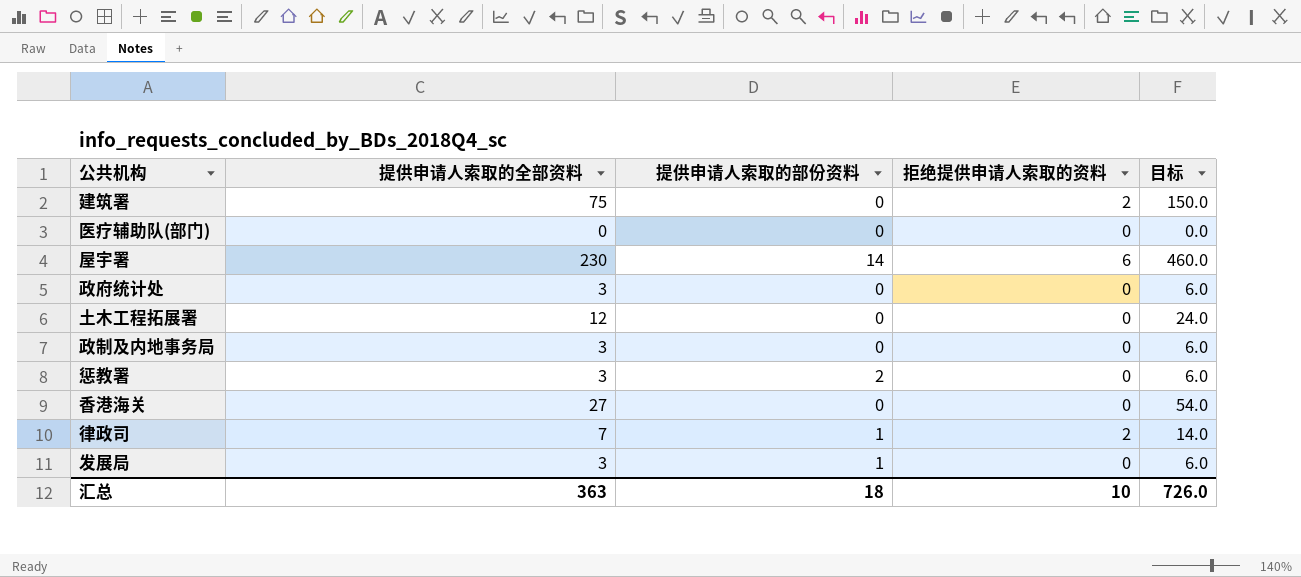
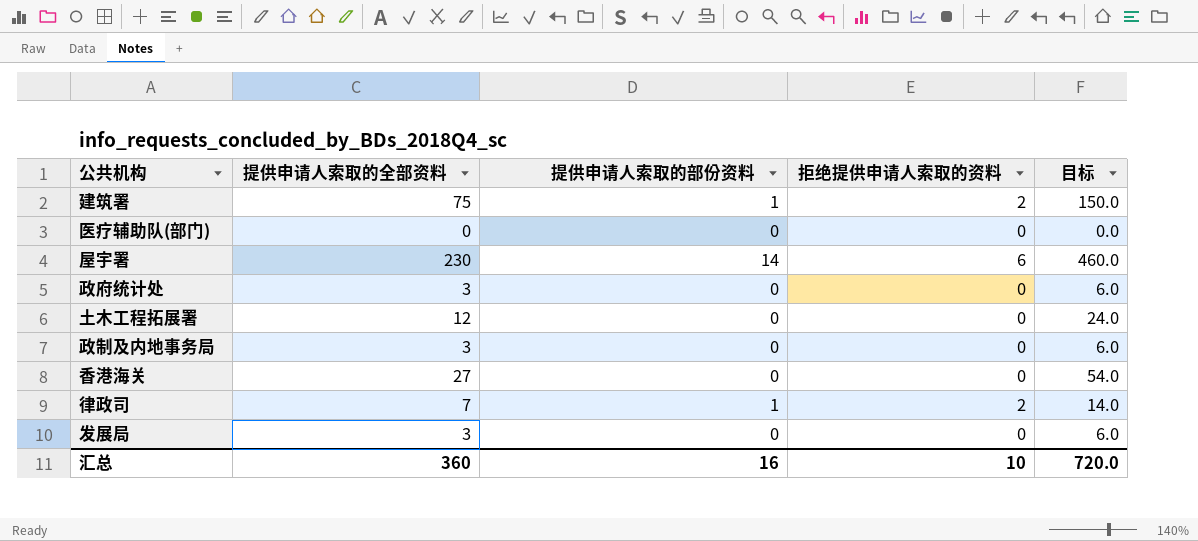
row 惩教署: 3 | 2 | 0 | 6.0 -> none
建筑署 | 提供申请人索取的部份资料: 0 -> 1
发展局 | 提供申请人索取的部份资料: 1 -> 0
汇总 | 提供申请人索取的全部资料: 363 -> 360
汇总 | 提供申请人索取的部份资料: 18 -> 16
汇总 | 目标: 726.0 -> 720.0

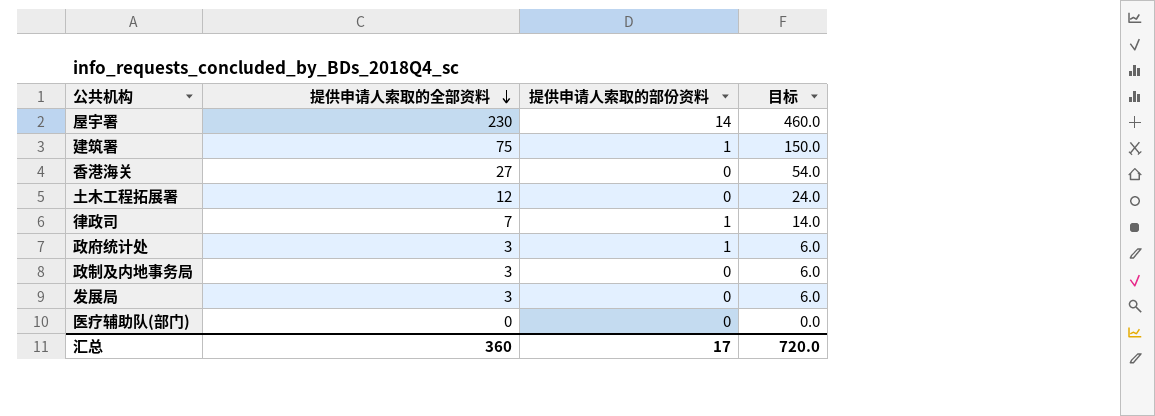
row order: none -> 提供申请人索取的全部资料 descending
column 拒绝提供申请人索取的资料 | position: 4 -> none
政府统计处 | 提供申请人索取的部份资料: 0 -> 1
汇总 | 提供申请人索取的部份资料: 16 -> 17

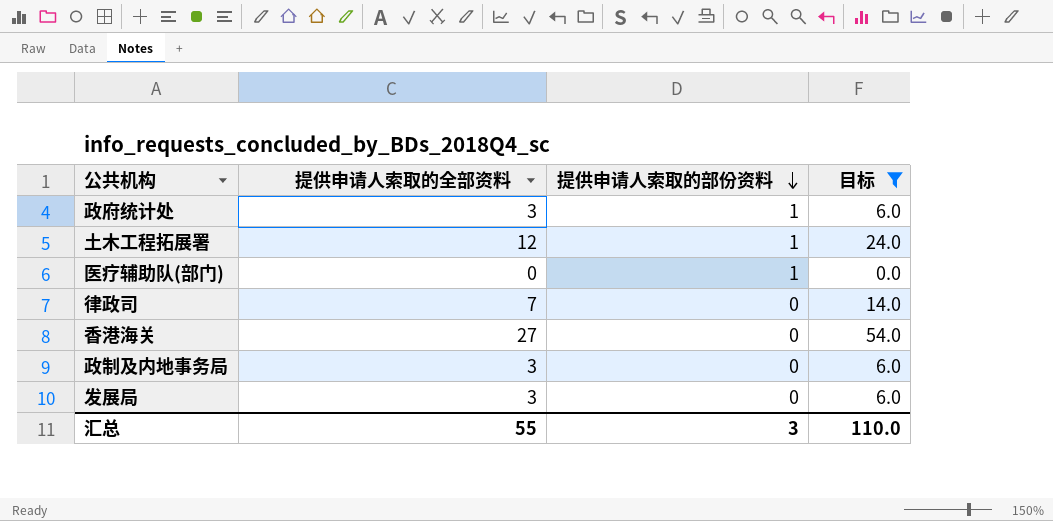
filter: none -> 目标 <= 54.0
row order: 提供申请人索取的全部资料 descending -> 提供申请人索取的部份资料 descending
土木工程拓展署 | 提供申请人索取的部份资料: 0 -> 1
医疗辅助队(部门) | 提供申请人索取的部份资料: 0 -> 1
律政司 | 提供申请人索取的部份资料: 1 -> 0
汇总 | 提供申请人索取的全部资料: 360 -> 55
汇总 | 提供申请人索取的部份资料: 17 -> 3
汇总 | 目标: 720.0 -> 110.0

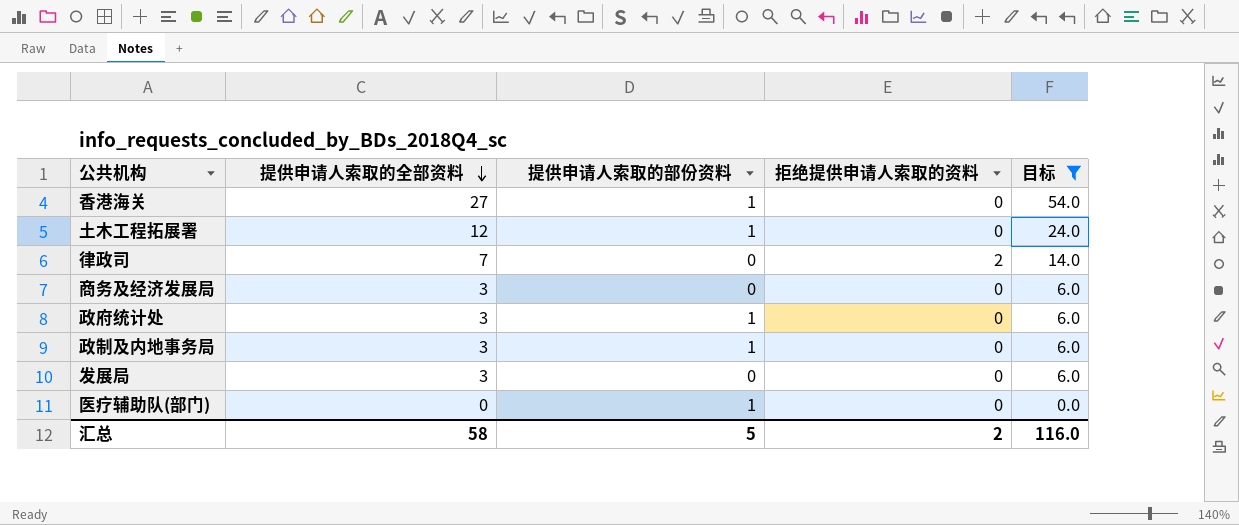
row order: 提供申请人索取的部份资料 descending -> 提供申请人索取的全部资料 descending
column 拒绝提供申请人索取的资料 | position: none -> 4
香港海关 | 提供申请人索取的部份资料: 0 -> 1
row 商务及经济发展局: none -> 3 | 0 | 0 | 6.0
政制及内地事务局 | 提供申请人索取的部份资料: 0 -> 1
汇总 | 提供申请人索取的全部资料: 55 -> 58
汇总 | 提供申请人索取的部份资料: 3 -> 5
汇总 | 目标: 110.0 -> 116.0

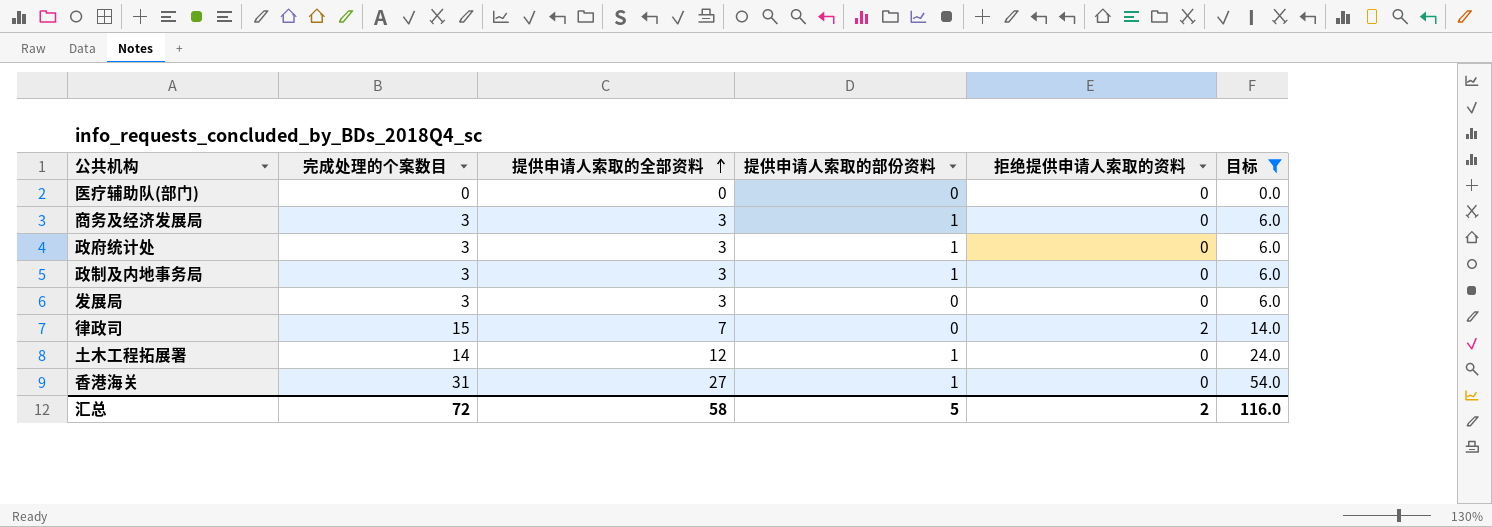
row order: 提供申请人索取的全部资料 descending -> 提供申请人索取的全部资料 ascending
column 完成处理的个案数目 | position: none -> 2
医疗辅助队(部门) | 提供申请人索取的部份资料: 1 -> 0
商务及经济发展局 | 提供申请人索取的部份资料: 0 -> 1

